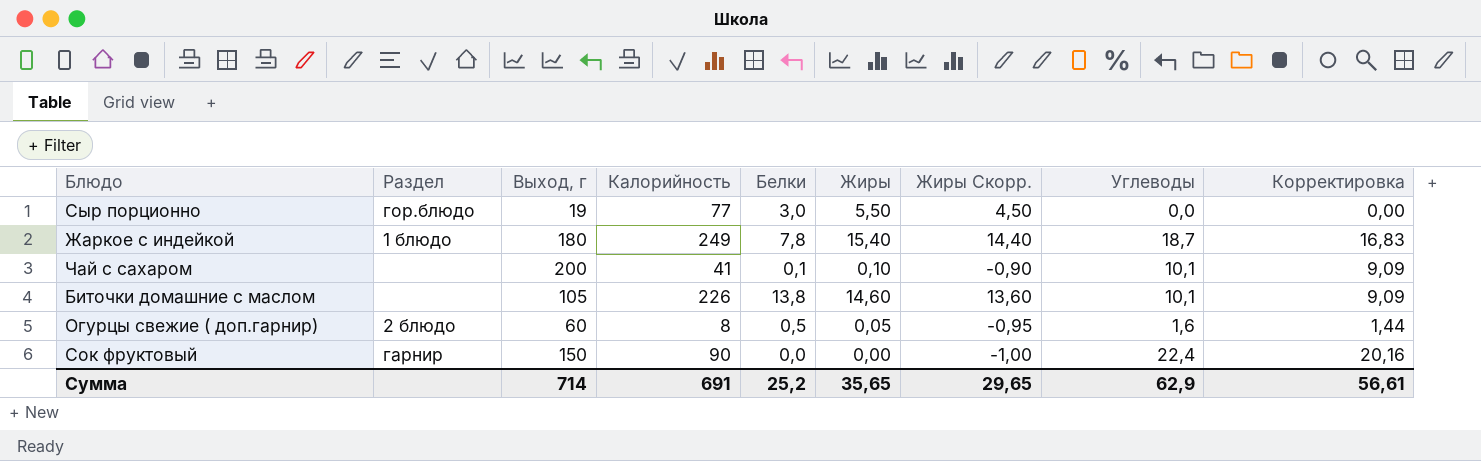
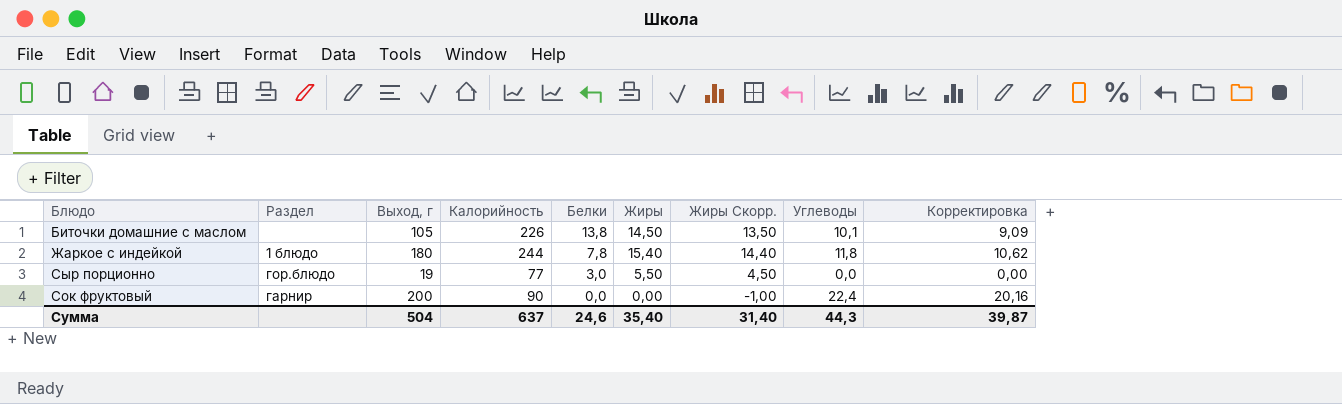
row order: none -> Белки descending
row Чай с сахаром: none | 200 | 41 | 0,1 | 0,10 | -0,90 | 10,1 | 9,09 -> none
row Огурцы свежие ( доп.гарнир): 2 блюдо | 60 | 8 | 0,5 | 0,05 | -0,95 | 1,6 | 1,44 -> none
Биточки домашние с маслом | Жиры: 14,60 -> 14,50
Биточки домашние с маслом | Жиры Скорр.: 13,60 -> 13,50
Жаркое с индейкой | Калорийность: 249 -> 244
Жаркое с индейкой | Углеводы: 18,7 -> 11,8
Жаркое с индейкой | Корректировка: 16,83 -> 10,62
Сок фруктовый | Выход, г: 150 -> 200
Сумма | Выход, г: 714 -> 504
Сумма | Калорийность: 691 -> 637
Сумма | Белки: 25,2 -> 24,6
Сумма | Жиры: 35,65 -> 35,40
Сумма | Жиры Скорр.: 29,65 -> 31,40
Сумма | Углеводы: 62,9 -> 44,3
Сумма | Корректировка: 56,61 -> 39,87

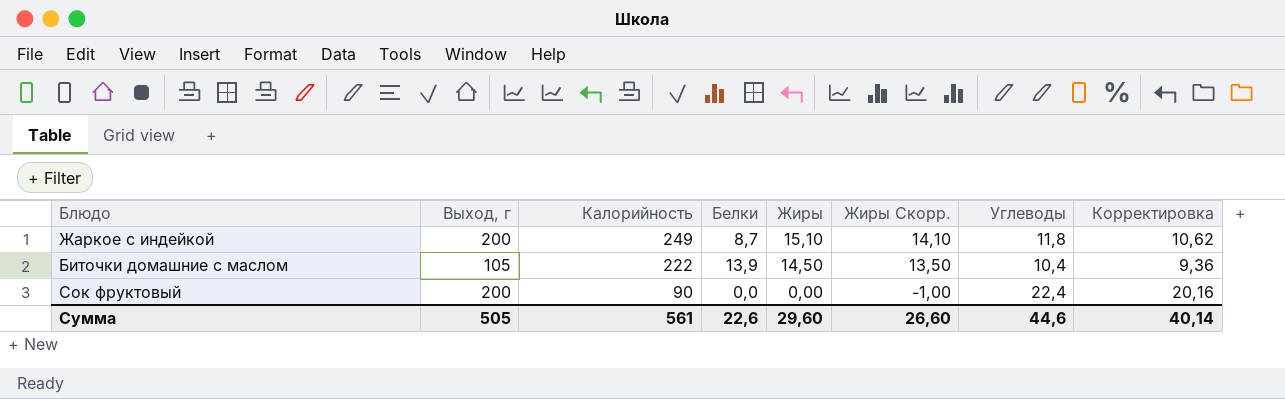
row order: Белки descending -> Калорийность descending
column Раздел | position: 2 -> none
row Сыр порционно: гор.блюдо | 19 | 77 | 3,0 | 5,50 | 4,50 | 0,0 | 0,00 -> none
Жаркое с индейкой | Выход, г: 180 -> 200
Жаркое с индейкой | Калорийность: 244 -> 249
Жаркое с индейкой | Белки: 7,8 -> 8,7
Жаркое с индейкой | Жиры: 15,40 -> 15,10
Жаркое с индейкой | Жиры Скорр.: 14,40 -> 14,10
Биточки домашние с маслом | Калорийность: 226 -> 222
Биточки домашние с маслом | Белки: 13,8 -> 13,9
Биточки домашние с маслом | Углеводы: 10,1 -> 10,4
Биточки домашние с маслом | Корректировка: 9,09 -> 9,36
Сумма | Выход, г: 504 -> 505
Сумма | Калорийность: 637 -> 561
Сумма | Белки: 24,6 -> 22,6
Сумма | Жиры: 35,40 -> 29,60
Сумма | Жиры Скорр.: 31,40 -> 26,60
Сумма | Углеводы: 44,3 -> 44,6
Сумма | Корректировка: 39,87 -> 40,14

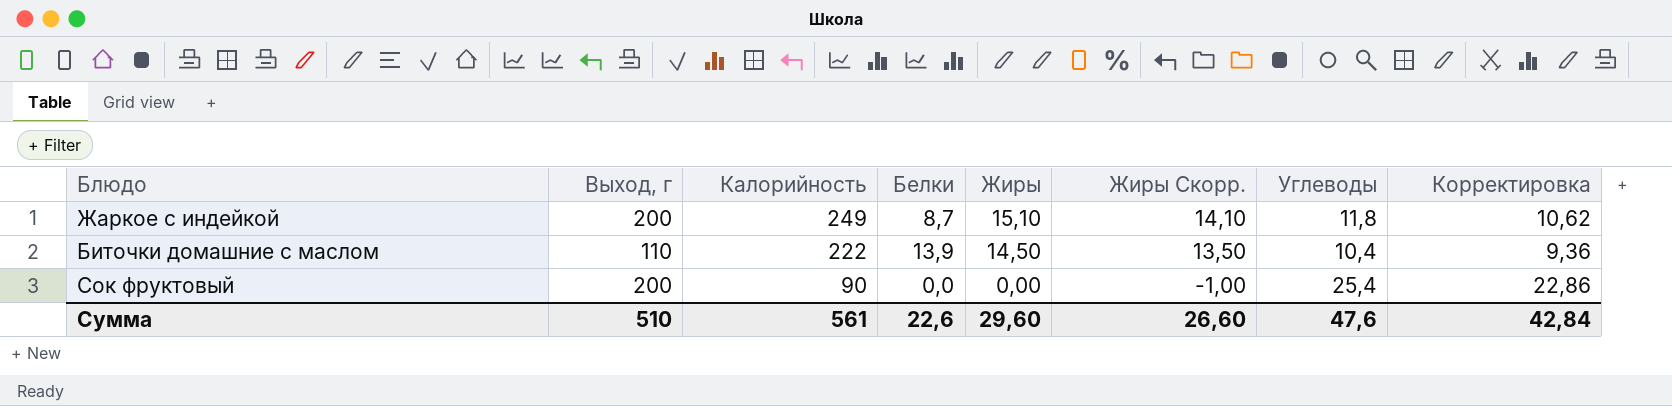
Биточки домашние с маслом | Выход, г: 105 -> 110
Сок фруктовый | Углеводы: 22,4 -> 25,4
Сок фруктовый | Корректировка: 20,16 -> 22,86
Сумма | Выход, г: 505 -> 510
Сумма | Углеводы: 44,6 -> 47,6
Сумма | Корректировка: 40,14 -> 42,84

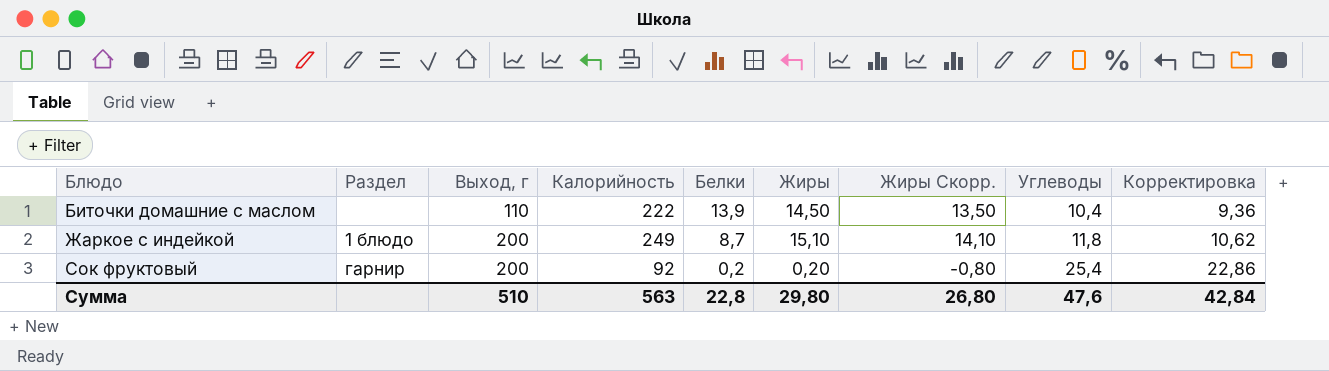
row order: Калорийность descending -> Блюдо ascending
column Раздел | position: none -> 2
Сок фруктовый | Калорийность: 90 -> 92
Сок фруктовый | Белки: 0,0 -> 0,2
Сок фруктовый | Жиры: 0,00 -> 0,20
Сок фруктовый | Жиры Скорр.: -1,00 -> -0,80
Сумма | Калорийность: 561 -> 563
Сумма | Белки: 22,6 -> 22,8
Сумма | Жиры: 29,60 -> 29,80
Сумма | Жиры Скорр.: 26,60 -> 26,80

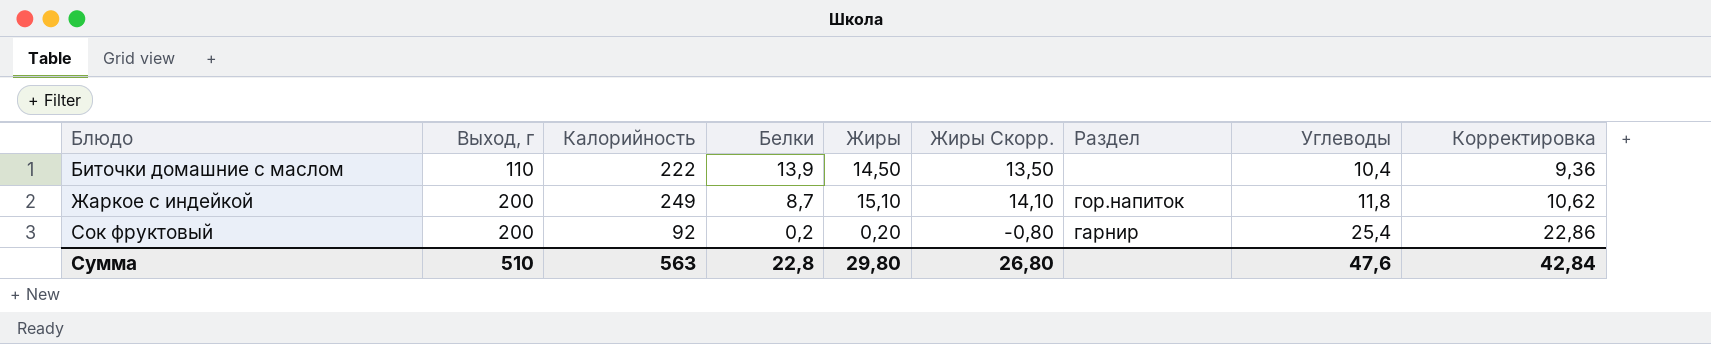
column Раздел | position: 2 -> 7
Жаркое с индейкой | Раздел: 1 блюдо -> гор.напиток

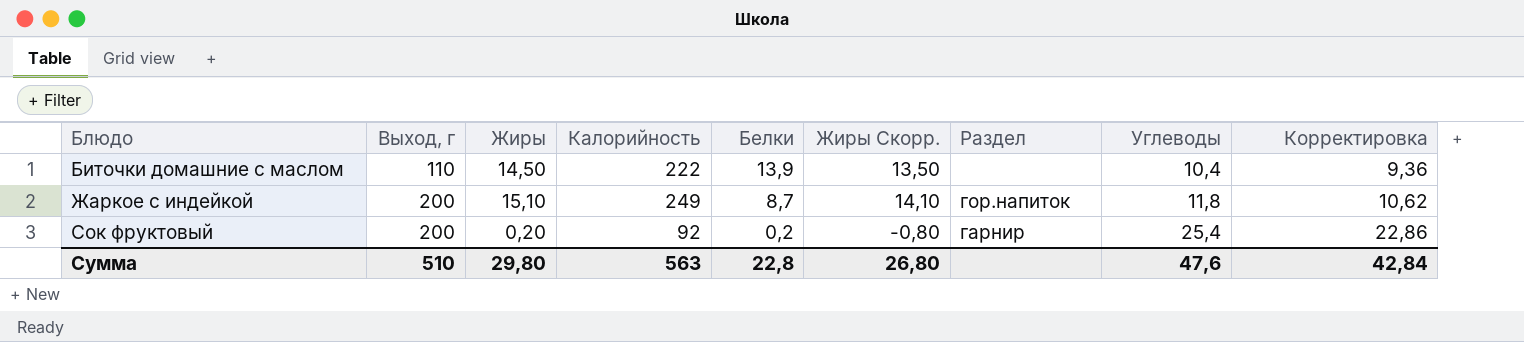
column Жиры | position: 5 -> 3

